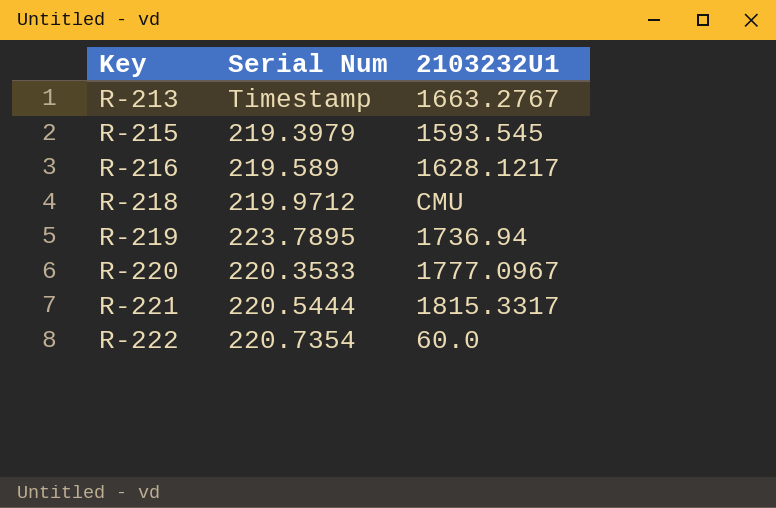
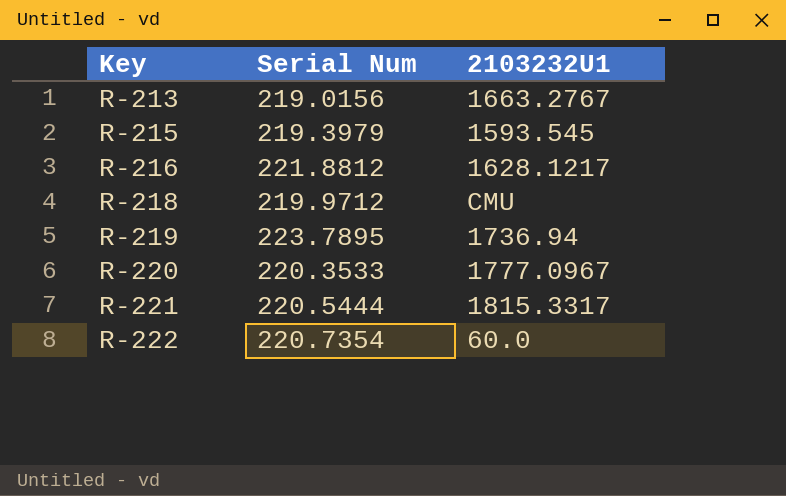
R-213 | Serial Num: Timestamp -> 219.0156
R-216 | Serial Num: 219.589 -> 221.8812

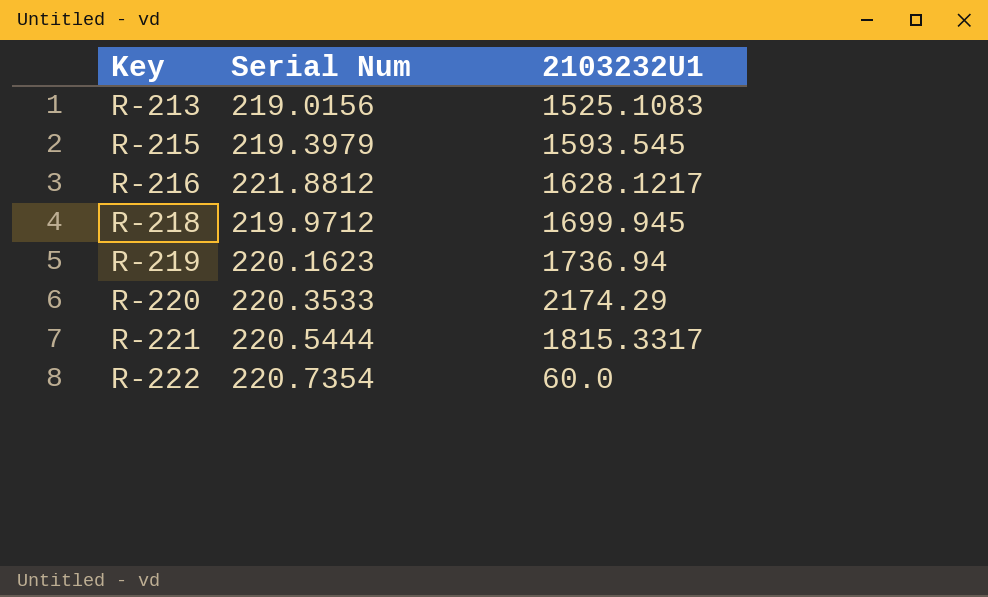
R-213 | 2103232U1: 1663.2767 -> 1525.1083
R-218 | 2103232U1: CMU -> 1699.945
R-219 | Serial Num: 223.7895 -> 220.1623
R-220 | 2103232U1: 1777.0967 -> 2174.29

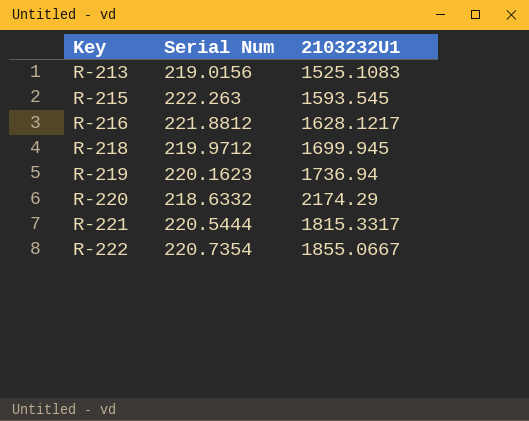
R-215 | Serial Num: 219.3979 -> 222.263
R-220 | Serial Num: 220.3533 -> 218.6332
R-222 | 2103232U1: 60.0 -> 1855.0667

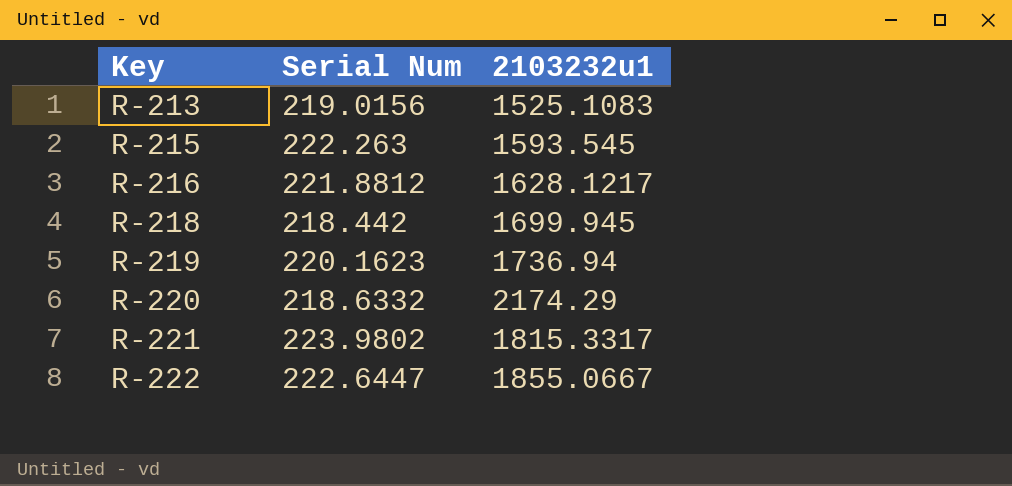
column name: 2103232U1 -> 2103232u1
R-218 | Serial Num: 219.9712 -> 218.442
R-221 | Serial Num: 220.5444 -> 223.9802
R-222 | Serial Num: 220.7354 -> 222.6447

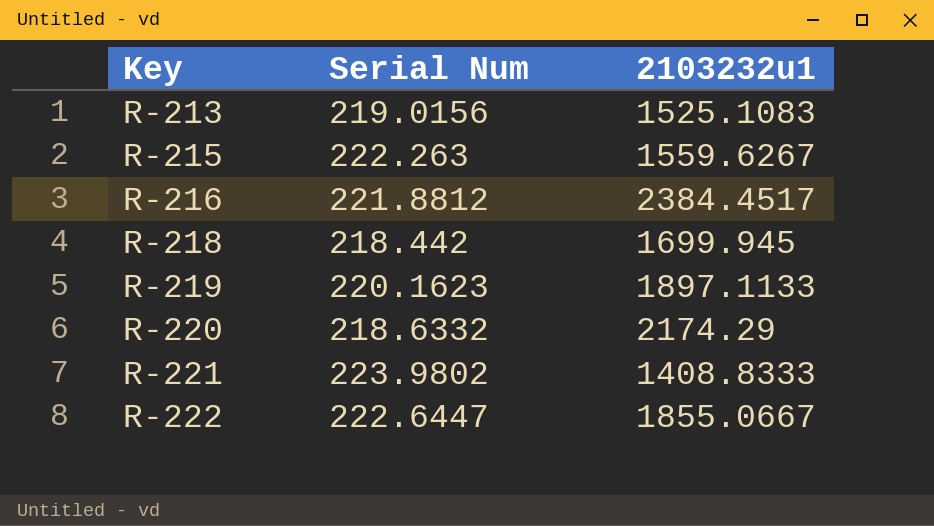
R-215 | 2103232u1: 1593.545 -> 1559.6267
R-216 | 2103232u1: 1628.1217 -> 2384.4517
R-219 | 2103232u1: 1736.94 -> 1897.1133
R-221 | 2103232u1: 1815.3317 -> 1408.8333

